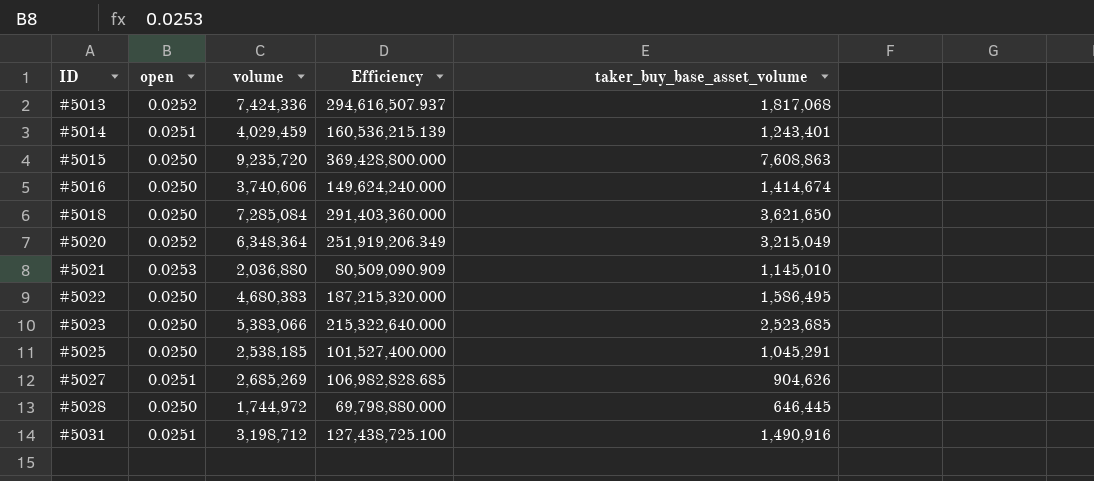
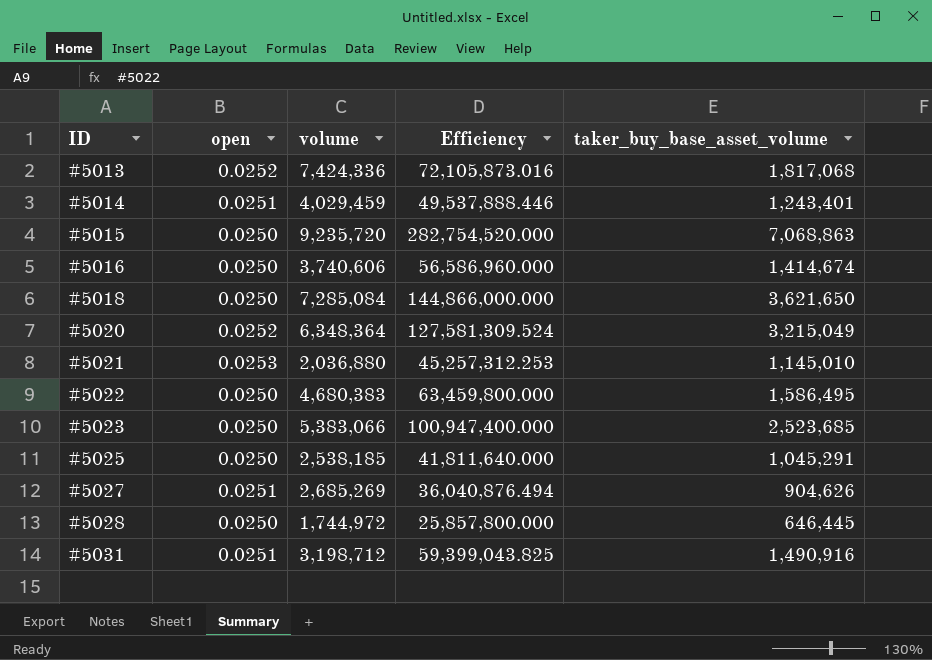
column Efficiency | formula: [volume] / [open] -> [taker_buy_base_asset_volume] / [open]
#5015 | taker_buy_base_asset_volume: 7,608,863 -> 7,068,863

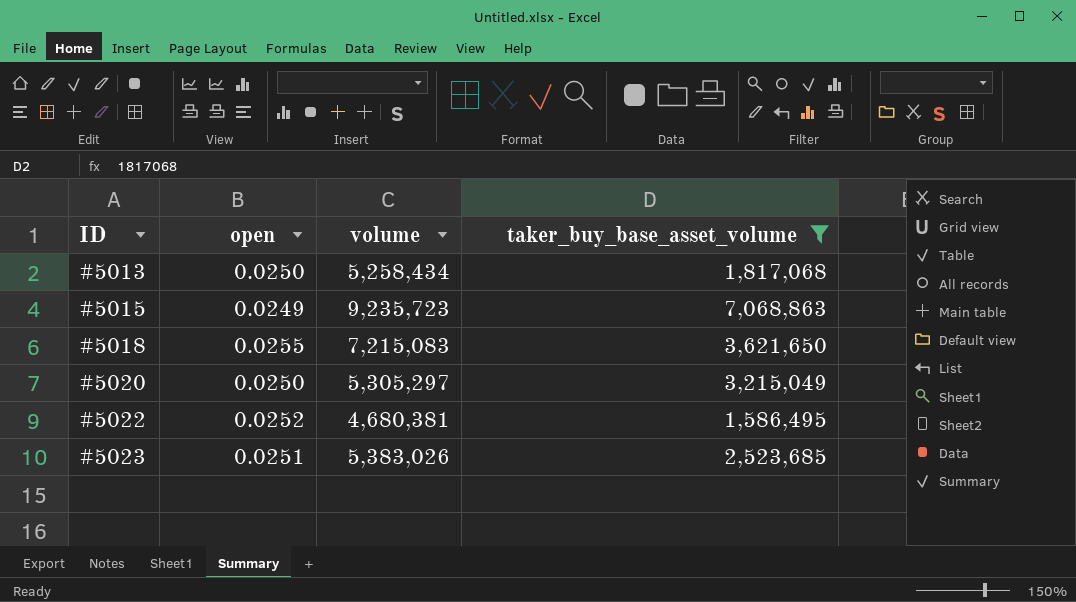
filter: none -> taker_buy_base_asset_volume >= 1,586,495
column Efficiency | formula: [taker_buy_base_asset_volume] / [open] -> none
#5013 | open: 0.0252 -> 0.0250
#5013 | volume: 7,424,336 -> 5,258,434
#5015 | open: 0.0250 -> 0.0249
#5015 | volume: 9,235,720 -> 9,235,723
#5018 | open: 0.0250 -> 0.0255
#5018 | volume: 7,285,084 -> 7,215,083
#5020 | open: 0.0252 -> 0.0250
#5020 | volume: 6,348,364 -> 5,305,297
#5022 | open: 0.0250 -> 0.0252
#5022 | volume: 4,680,383 -> 4,680,381
#5023 | open: 0.0250 -> 0.0251
#5023 | volume: 5,383,066 -> 5,383,026

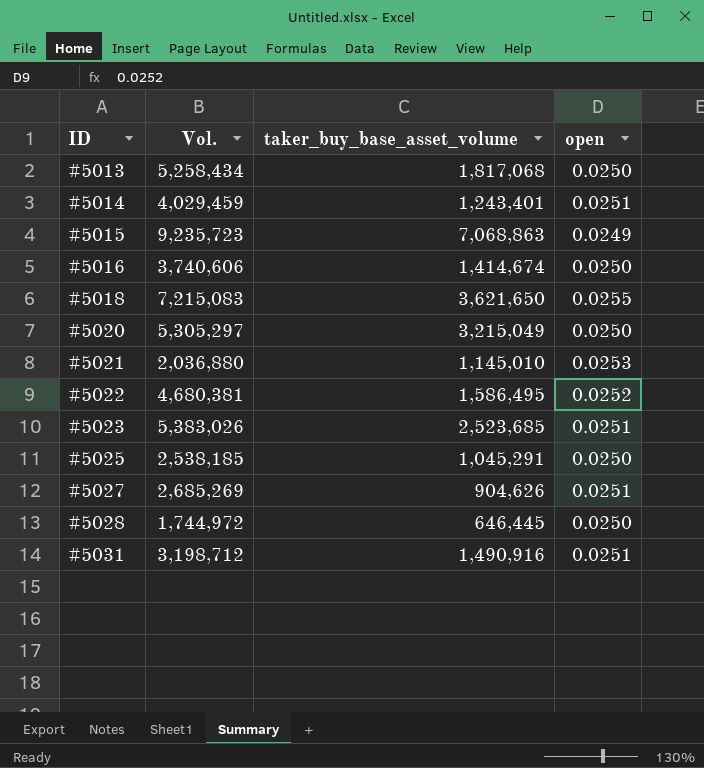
filter: taker_buy_base_asset_volume >= 1,586,495 -> none
column name: volume -> Vol.
column open | position: 2 -> 4

